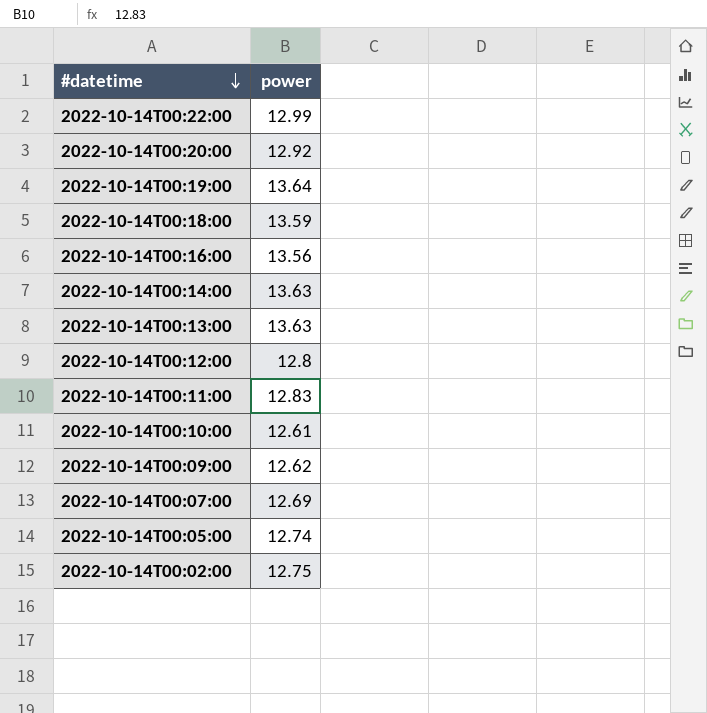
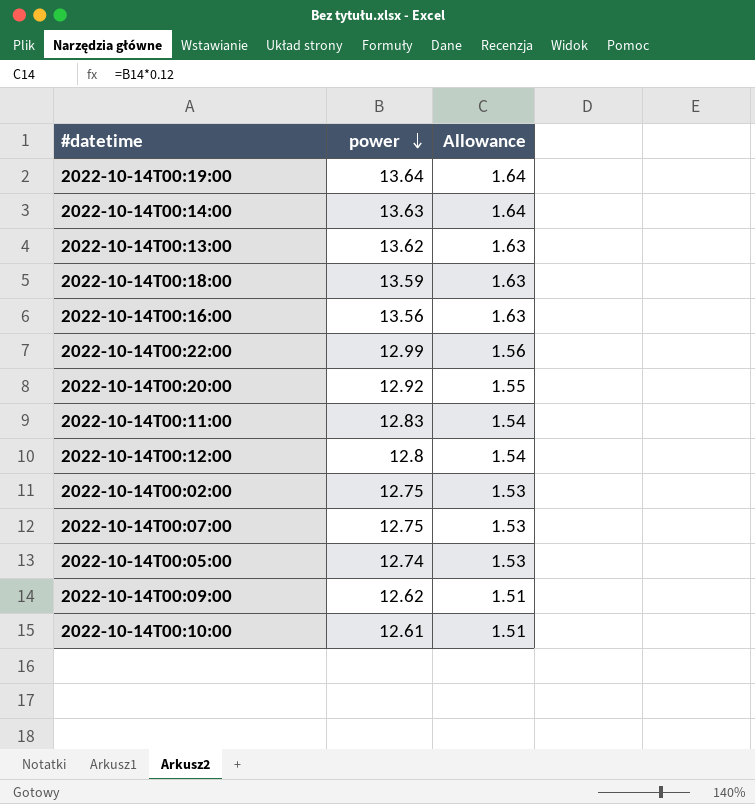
row order: #datetime descending -> power descending
column Allowance | formula: none -> [power] * 0.12
2022-10-14T00:13:00 | power: 13.63 -> 13.62
2022-10-14T00:07:00 | power: 12.69 -> 12.75

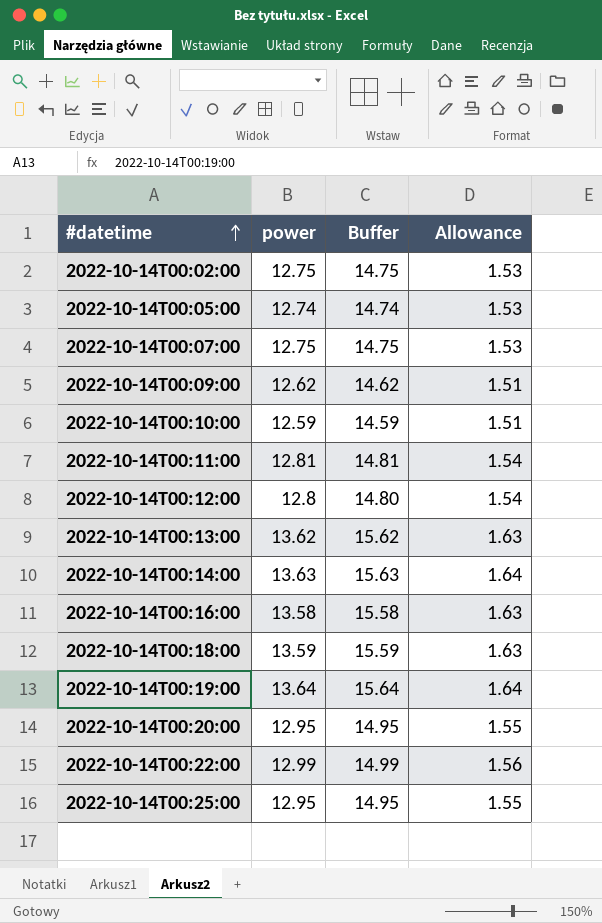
row order: power descending -> #datetime ascending
column Buffer | formula: none -> [power] + 2
2022-10-14T00:10:00 | power: 12.61 -> 12.59
2022-10-14T00:11:00 | power: 12.83 -> 12.81
2022-10-14T00:16:00 | power: 13.56 -> 13.58
2022-10-14T00:20:00 | power: 12.92 -> 12.95
row 2022-10-14T00:25:00: none -> 12.95 | 14.95 | 1.55

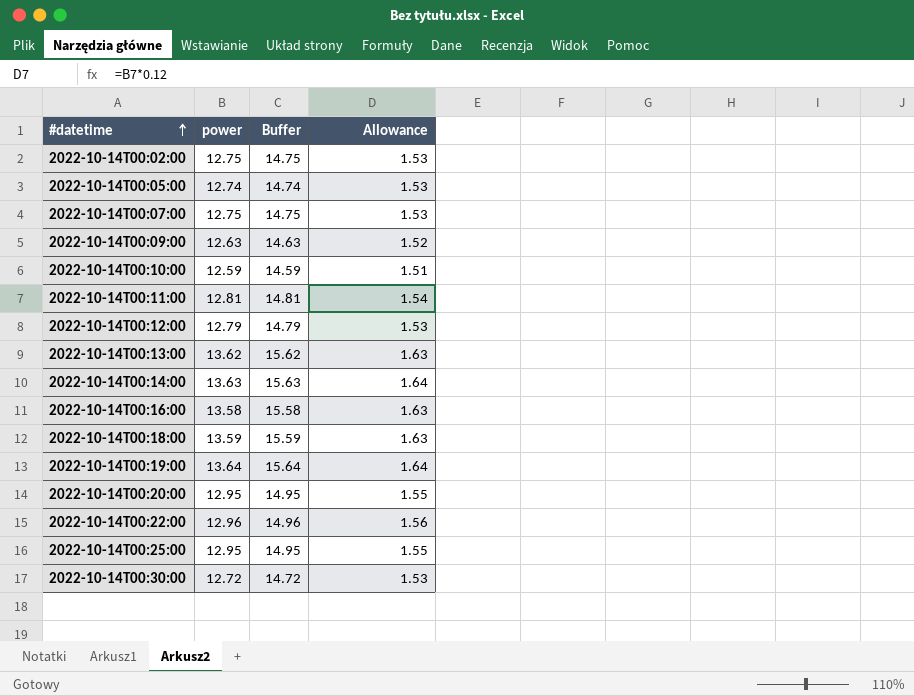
2022-10-14T00:09:00 | power: 12.62 -> 12.63
2022-10-14T00:09:00 | Buffer: 14.62 -> 14.63
2022-10-14T00:09:00 | Allowance: 1.51 -> 1.52
2022-10-14T00:12:00 | power: 12.8 -> 12.79
2022-10-14T00:12:00 | Buffer: 14.80 -> 14.79
2022-10-14T00:12:00 | Allowance: 1.54 -> 1.53
2022-10-14T00:22:00 | power: 12.99 -> 12.96
2022-10-14T00:22:00 | Buffer: 14.99 -> 14.96
row 2022-10-14T00:30:00: none -> 12.72 | 14.72 | 1.53

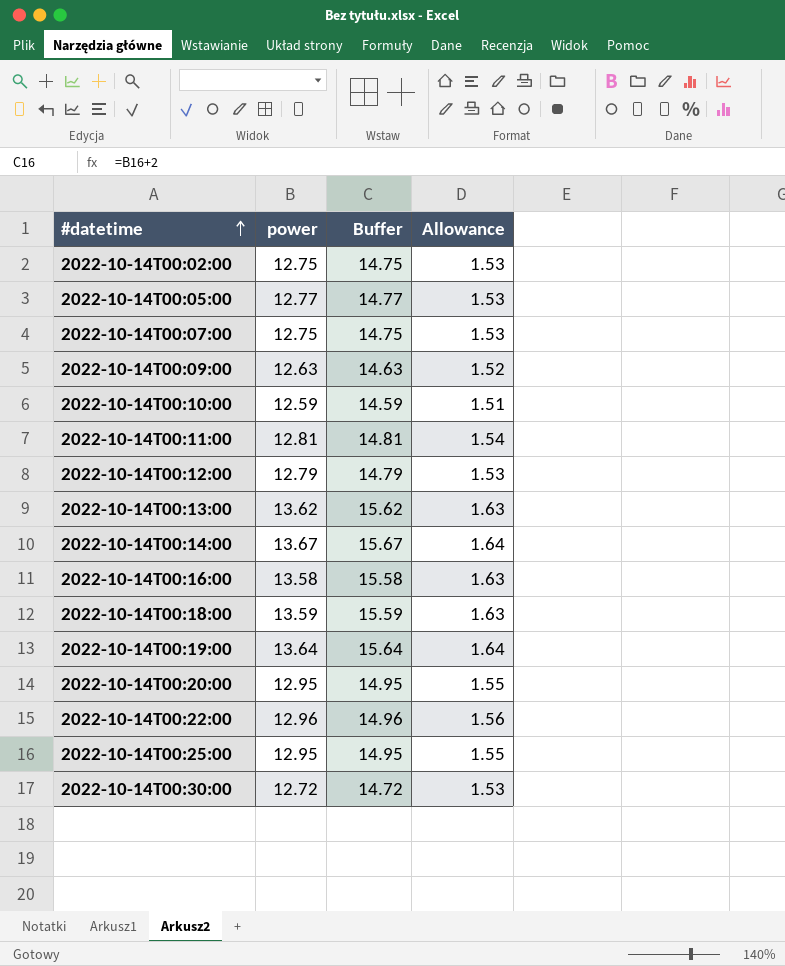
2022-10-14T00:05:00 | power: 12.74 -> 12.77
2022-10-14T00:05:00 | Buffer: 14.74 -> 14.77
2022-10-14T00:14:00 | power: 13.63 -> 13.67
2022-10-14T00:14:00 | Buffer: 15.63 -> 15.67

